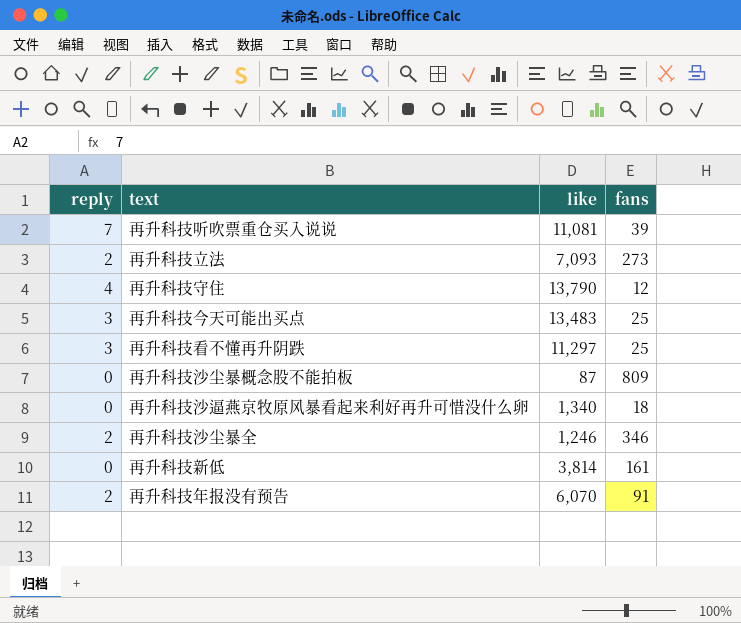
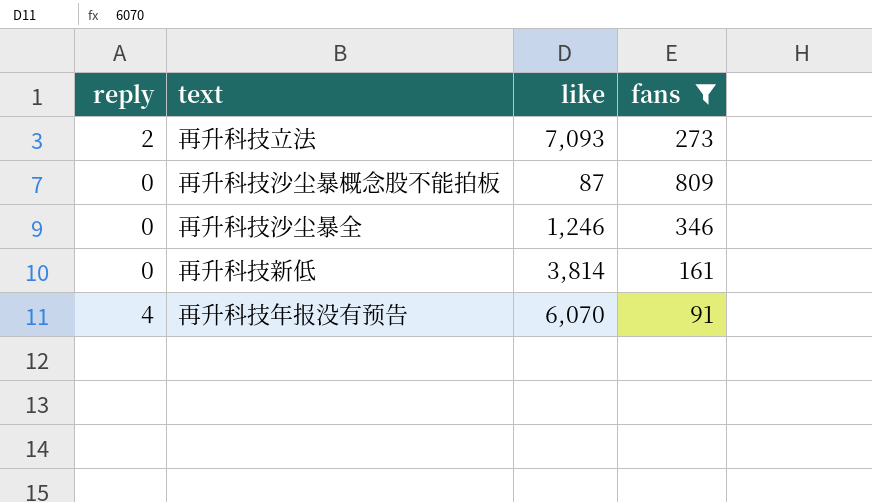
filter: none -> fans >= 91
再升科技沙尘暴全 | reply: 2 -> 0
再升科技年报没有预告 | reply: 2 -> 4

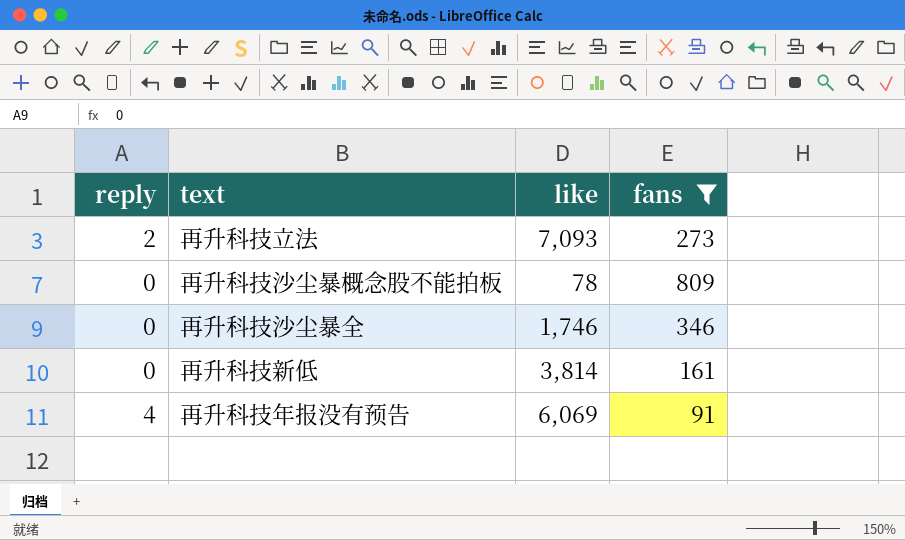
再升科技沙尘暴概念股不能拍板 | like: 87 -> 78
再升科技沙尘暴全 | like: 1,246 -> 1,746
再升科技年报没有预告 | like: 6,070 -> 6,069

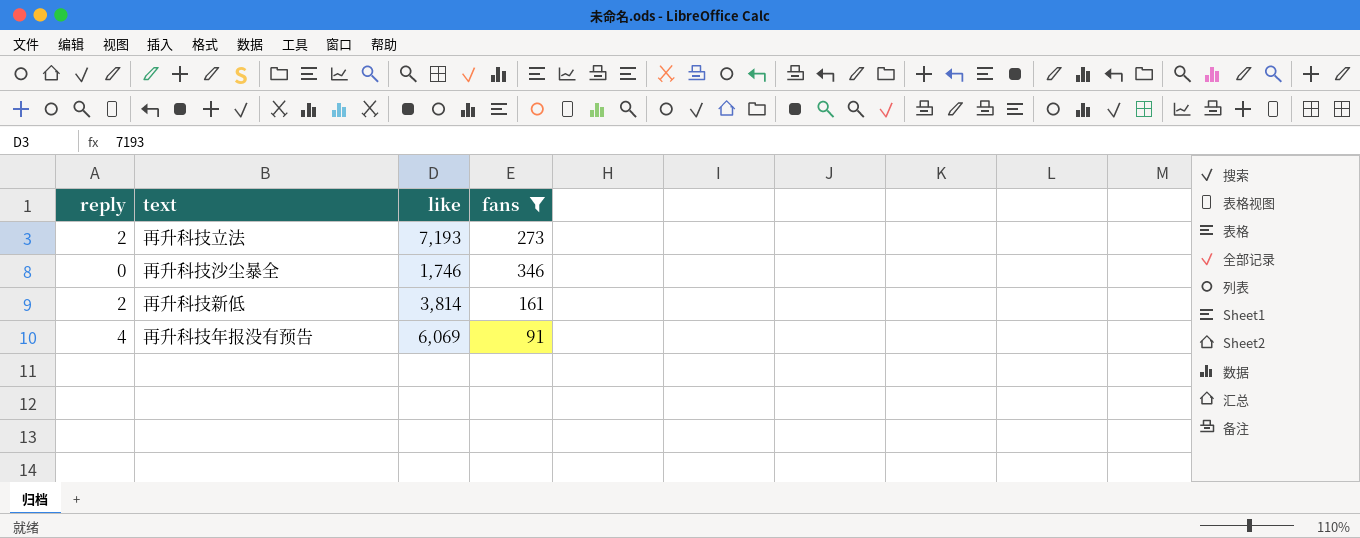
row 再升科技沙尘暴概念股不能拍板: 0 | 78 | 809 -> none
再升科技立法 | like: 7,093 -> 7,193
再升科技新低 | reply: 0 -> 2

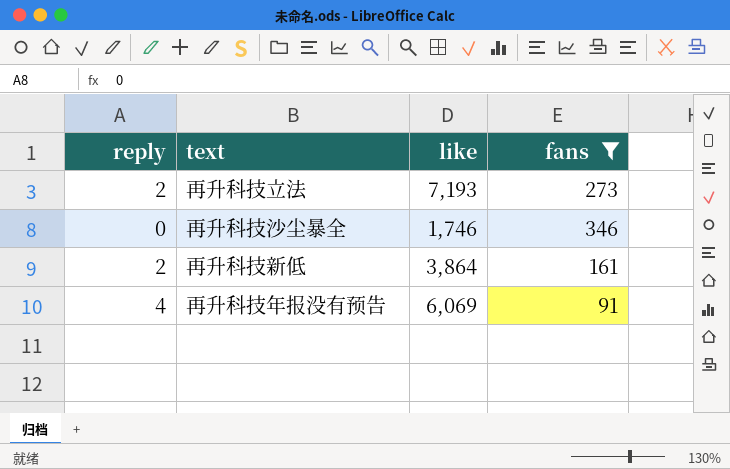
再升科技新低 | like: 3,814 -> 3,864

